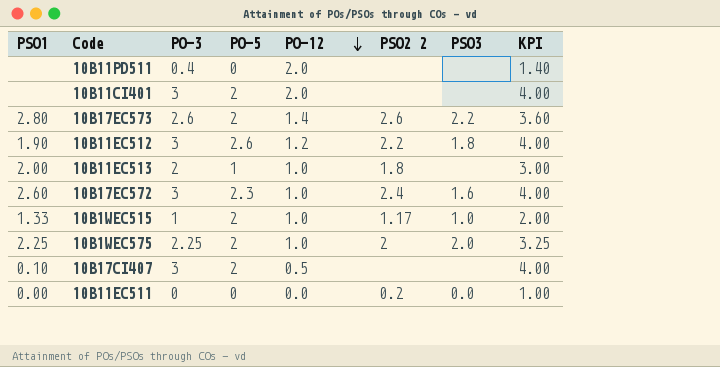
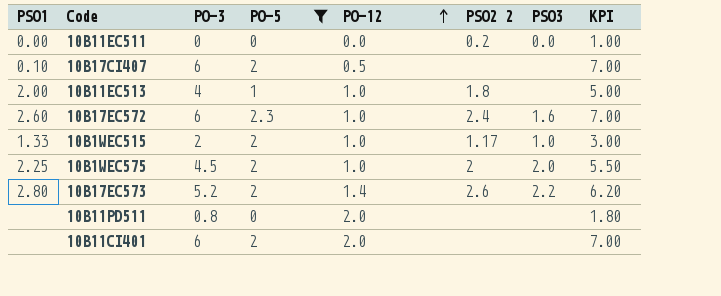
filter: none -> PO-5 != 2.6
row order: PO-12 descending -> PO-12 ascending
10B17CI407 | PO-3: 3 -> 6
10B17CI407 | KPI: 4.00 -> 7.00
10B11EC513 | PO-3: 2 -> 4
10B11EC513 | KPI: 3.00 -> 5.00
10B17EC572 | PO-3: 3 -> 6
10B17EC572 | KPI: 4.00 -> 7.00
10B1WEC515 | PO-3: 1 -> 2
10B1WEC515 | KPI: 2.00 -> 3.00
10B1WEC575 | PO-3: 2.25 -> 4.5
10B1WEC575 | KPI: 3.25 -> 5.50
10B17EC573 | PO-3: 2.6 -> 5.2
10B17EC573 | KPI: 3.60 -> 6.20
10B11PD511 | PO-3: 0.4 -> 0.8
10B11PD511 | KPI: 1.40 -> 1.80
10B11CI401 | PO-3: 3 -> 6
10B11CI401 | KPI: 4.00 -> 7.00

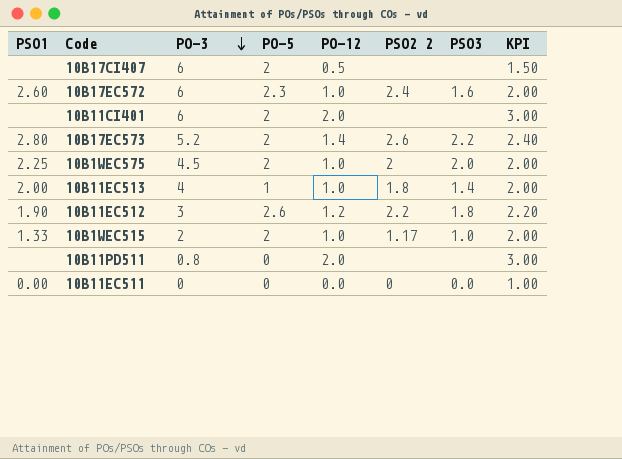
filter: PO-5 != 2.6 -> none
row order: PO-12 ascending -> PO-3 descending
column KPI | formula: [PO-3] + 1 -> [PO-12] + 1
10B17CI407 | PSO1: 0.10 -> none
10B11EC513 | PSO3: none -> 1.4
10B11EC511 | PSO2 2: 0.2 -> 0

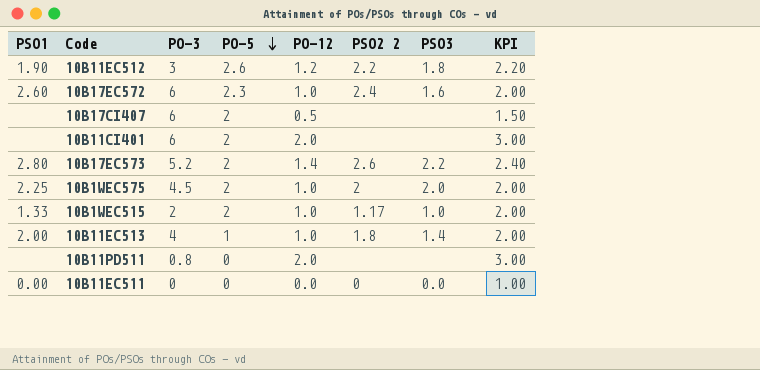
row order: PO-3 descending -> PO-5 descending

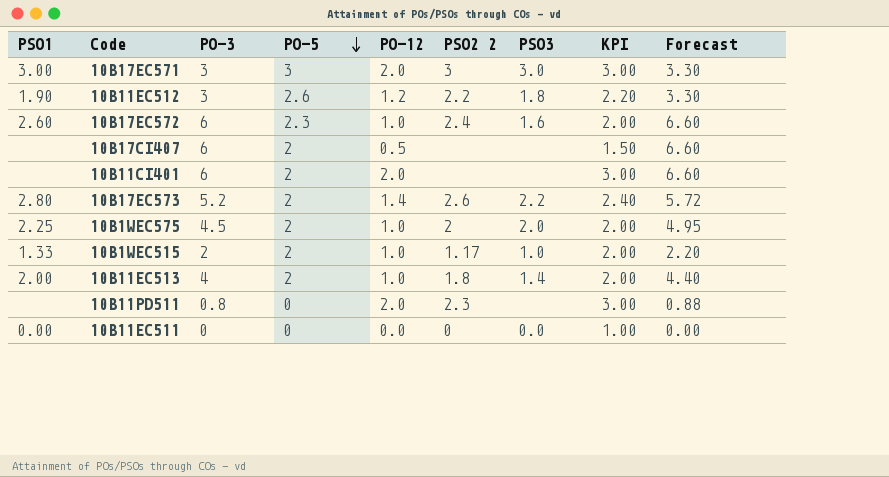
column Forecast | formula: none -> [PO-3] * 1.1
row 10B17EC571: none -> 3.00 | 3 | 3 | 2.0 | 3 | 3.0 | 3.00 | 3.30
10B11EC513 | PO-5: 1 -> 2
10B11PD511 | PSO2 2: none -> 2.3

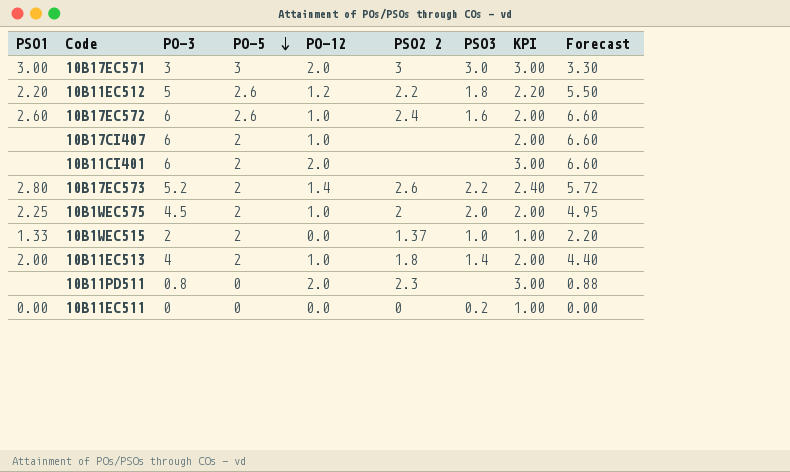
10B11EC512 | PSO1: 1.90 -> 2.20
10B11EC512 | PO-3: 3 -> 5
10B11EC512 | Forecast: 3.30 -> 5.50
10B17EC572 | PO-5: 2.3 -> 2.6
10B17CI407 | PO-12: 0.5 -> 1.0
10B17CI407 | KPI: 1.50 -> 2.00
10B1WEC515 | PO-12: 1.0 -> 0.0
10B1WEC515 | PSO2 2: 1.17 -> 1.37
10B1WEC515 | KPI: 2.00 -> 1.00
10B11EC511 | PSO3: 0.0 -> 0.2

